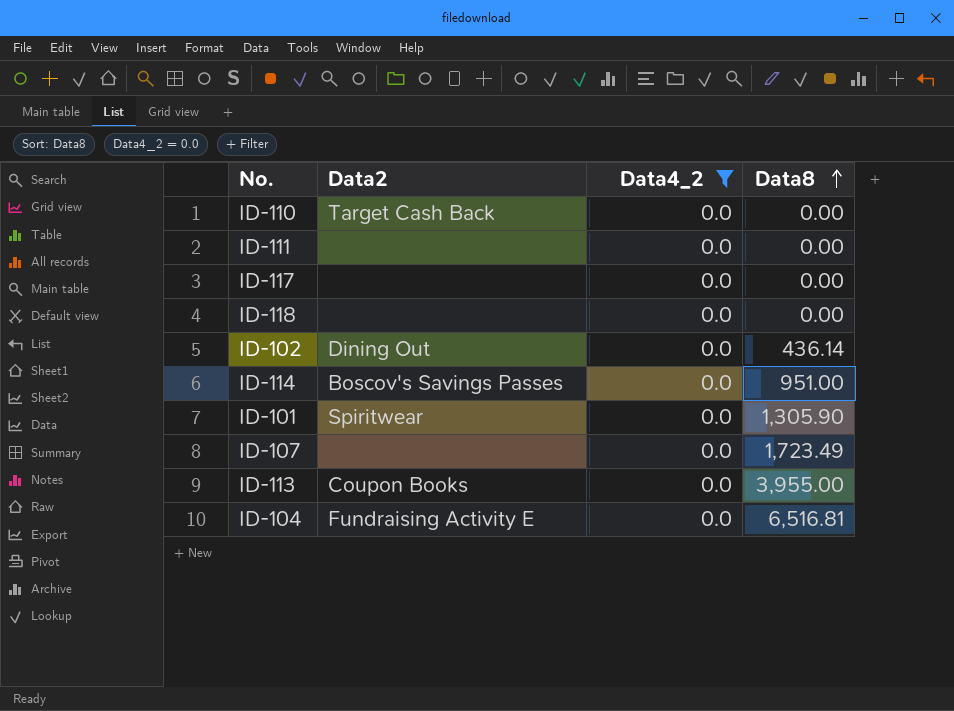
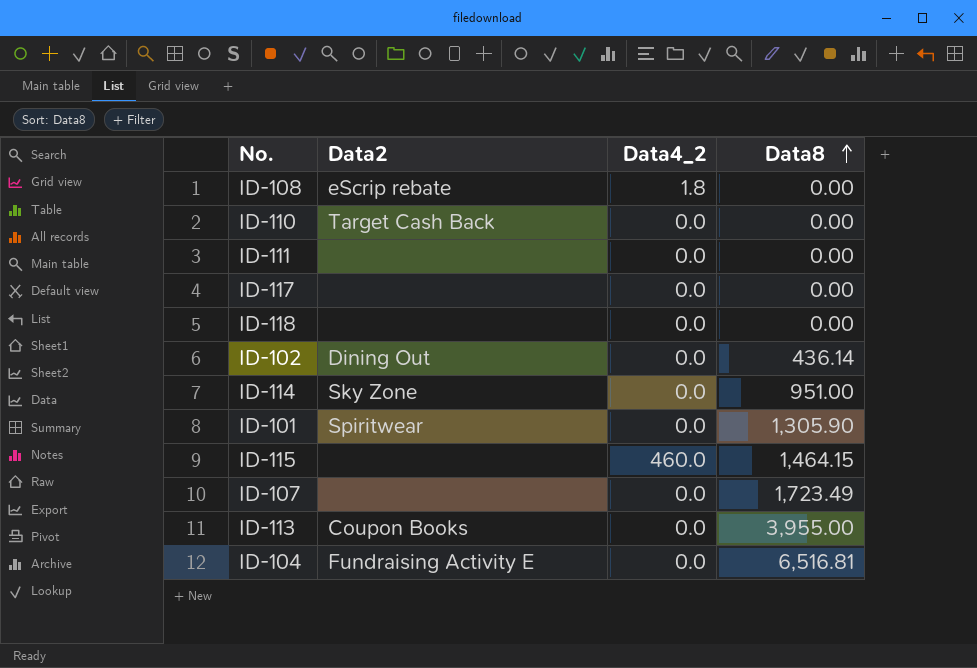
filter: Data4_2 = 0.0 -> none
ID-114 | Data2: Boscov's Savings Passes -> Sky Zone

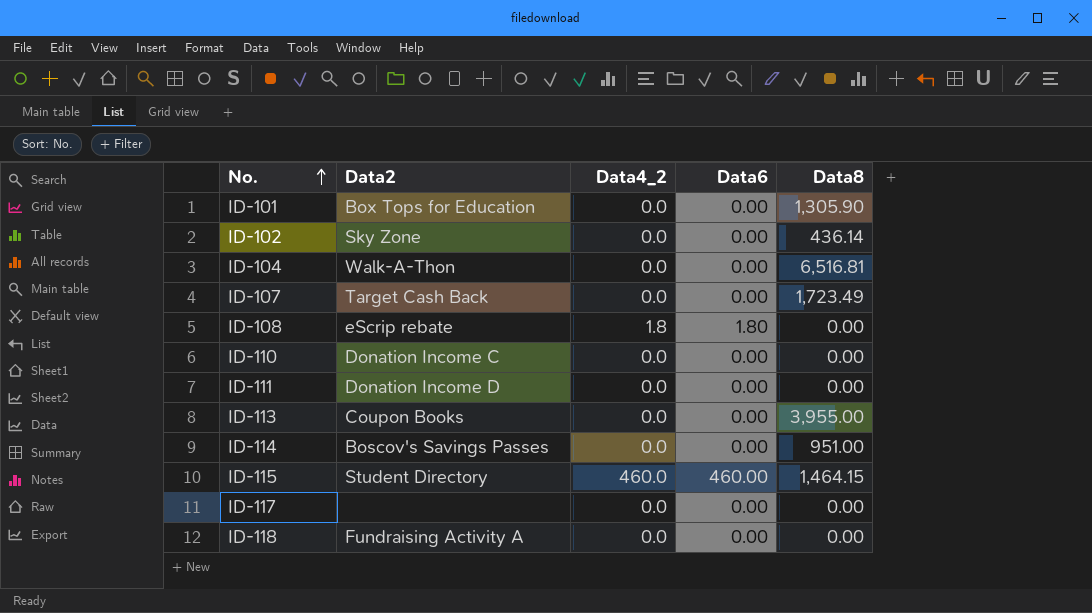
row order: Data8 ascending -> No. ascending
column Data6 | position: none -> 4
ID-101 | Data2: Spiritwear -> Box Tops for Education
ID-102 | Data2: Dining Out -> Sky Zone
ID-104 | Data2: Fundraising Activity E -> Walk-A-Thon
ID-107 | Data2: none -> Target Cash Back
ID-110 | Data2: Target Cash Back -> Donation Income C
ID-111 | Data2: none -> Donation Income D
ID-114 | Data2: Sky Zone -> Boscov's Savings Passes
ID-115 | Data2: none -> Student Directory
ID-118 | Data2: none -> Fundraising Activity A

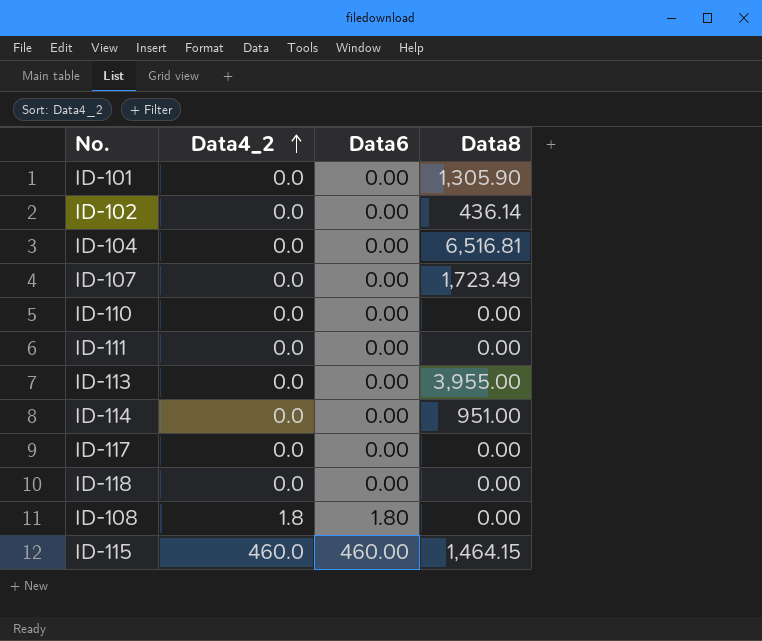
row order: No. ascending -> Data4_2 ascending
column Data2 | position: 2 -> none

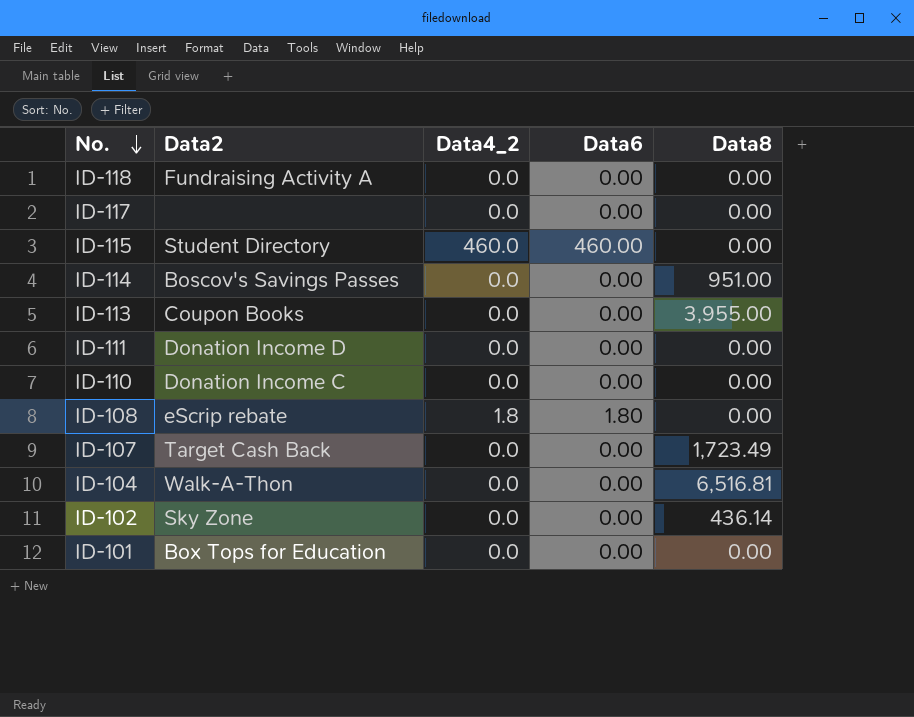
row order: Data4_2 ascending -> No. descending
column Data2 | position: none -> 2
ID-115 | Data8: 1,464.15 -> 0.00
ID-101 | Data8: 1,305.90 -> 0.00

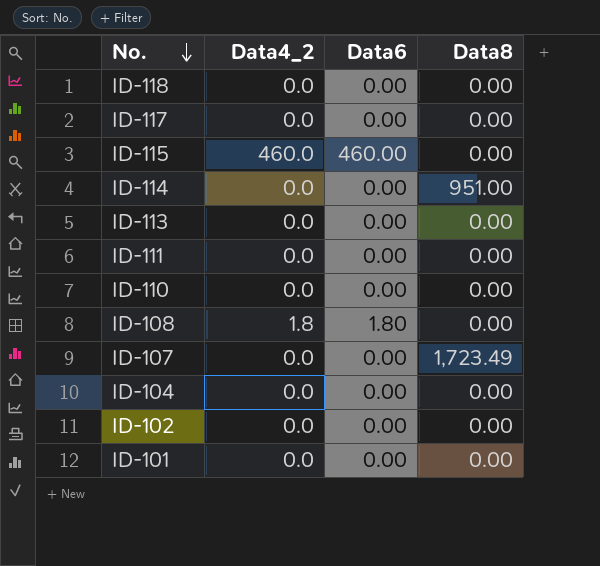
column Data2 | position: 2 -> none
ID-113 | Data8: 3,955.00 -> 0.00
ID-104 | Data8: 6,516.81 -> 0.00
ID-102 | Data8: 436.14 -> 0.00

